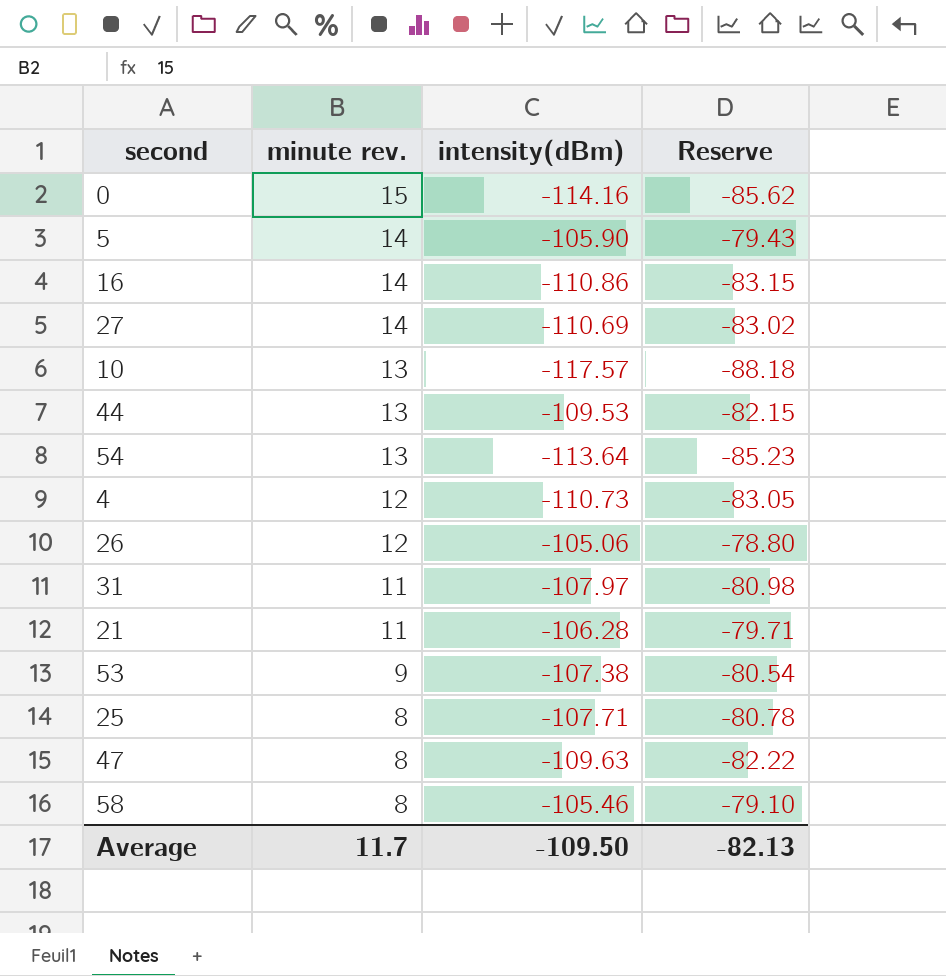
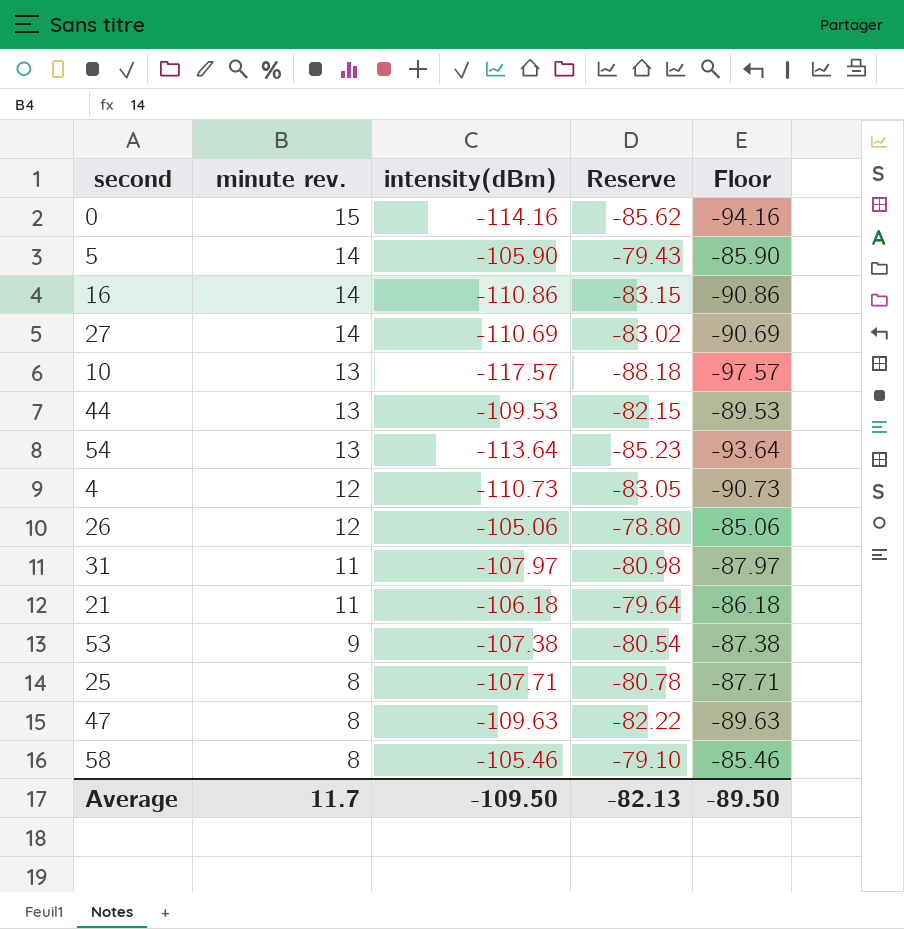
column Floor | formula: none -> [intensity(dBm)] + 20
21 | intensity(dBm): -106.28 -> -106.18
21 | Reserve: -79.71 -> -79.64

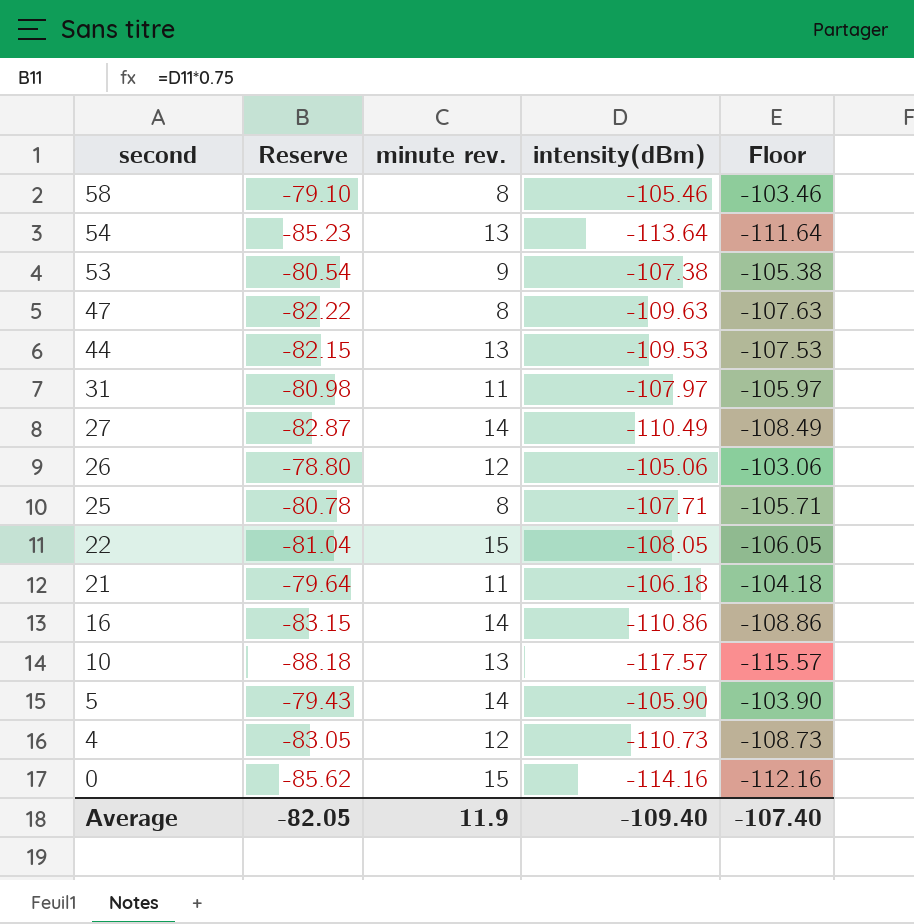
row order: minute rev. descending -> second descending
column Reserve | position: 4 -> 2
column Floor | formula: [intensity(dBm)] + 20 -> [intensity(dBm)] + 2
27 | Reserve: -83.02 -> -82.87
27 | intensity(dBm): -110.69 -> -110.49
row 22: none -> -81.04 | 15 | -108.05 | -106.05
Average | Reserve: -82.13 -> -82.05
Average | minute rev.: 11.7 -> 11.9
Average | intensity(dBm): -109.50 -> -109.40
Average | Floor: -89.50 -> -107.40

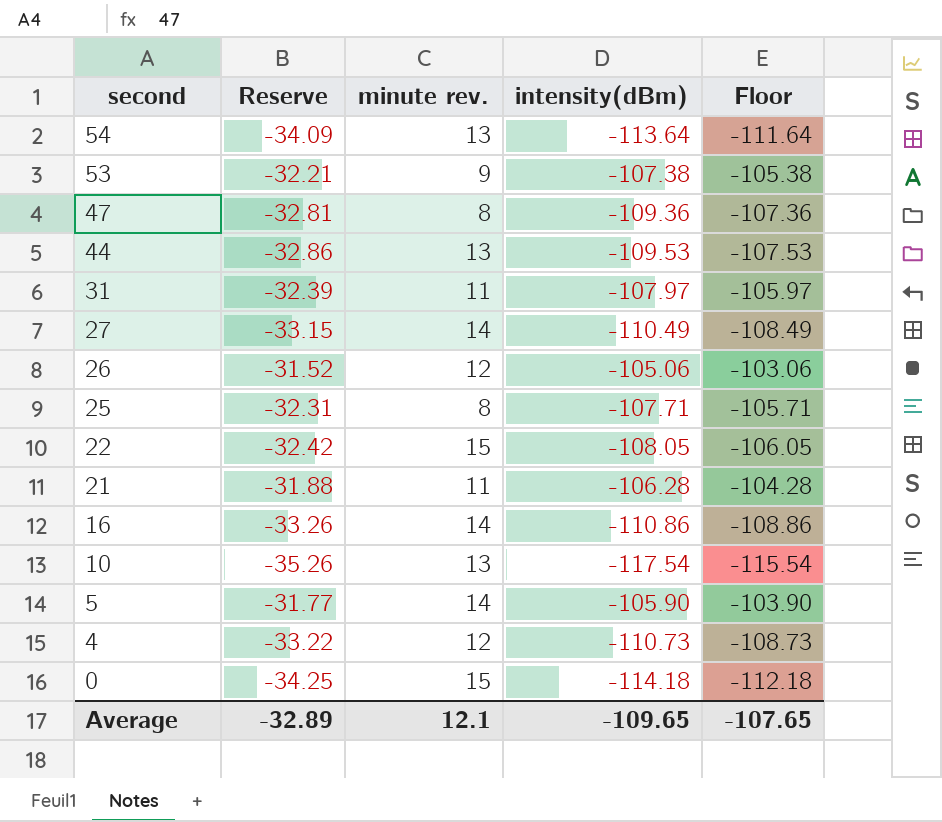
column Reserve | formula: [intensity(dBm)] * 0.75 -> [intensity(dBm)] * 0.3
row 58: -79.10 | 8 | -105.46 | -103.46 -> none
47 | intensity(dBm): -109.63 -> -109.36
47 | Floor: -107.63 -> -107.36
21 | intensity(dBm): -106.18 -> -106.28
21 | Floor: -104.18 -> -104.28
10 | intensity(dBm): -117.57 -> -117.54
10 | Floor: -115.57 -> -115.54
0 | intensity(dBm): -114.16 -> -114.18
0 | Floor: -112.16 -> -112.18
Average | Reserve: -82.05 -> -32.89
Average | minute rev.: 11.9 -> 12.1
Average | intensity(dBm): -109.40 -> -109.65
Average | Floor: -107.40 -> -107.65

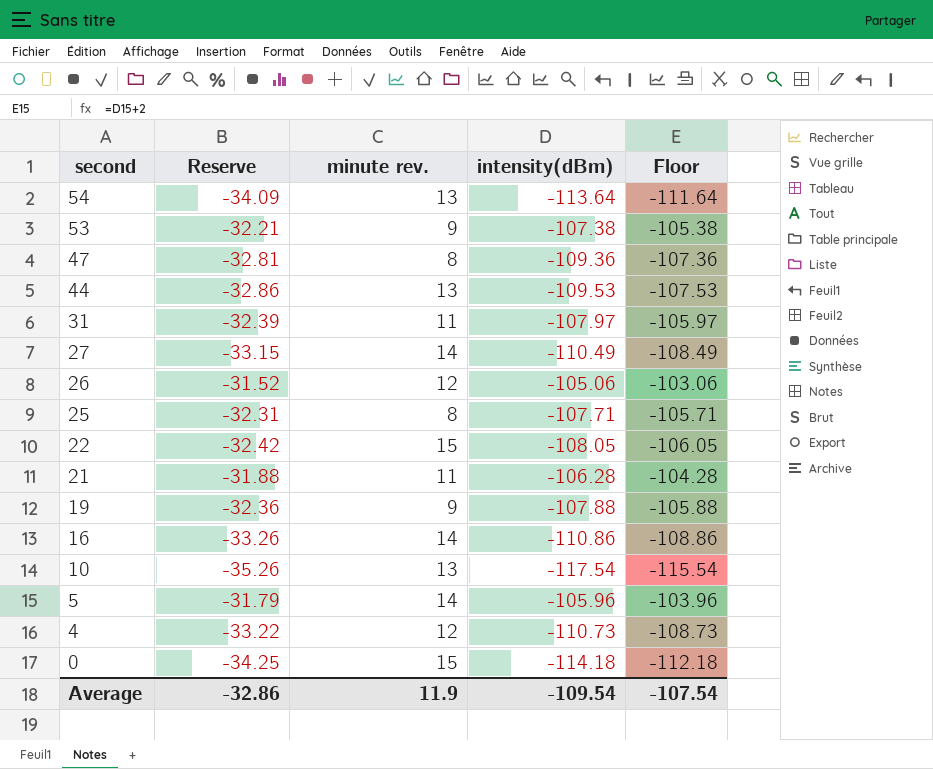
row 19: none -> -32.36 | 9 | -107.88 | -105.88
5 | Reserve: -31.77 -> -31.79
5 | intensity(dBm): -105.90 -> -105.96
5 | Floor: -103.90 -> -103.96
Average | Reserve: -32.89 -> -32.86
Average | minute rev.: 12.1 -> 11.9
Average | intensity(dBm): -109.65 -> -109.54
Average | Floor: -107.65 -> -107.54

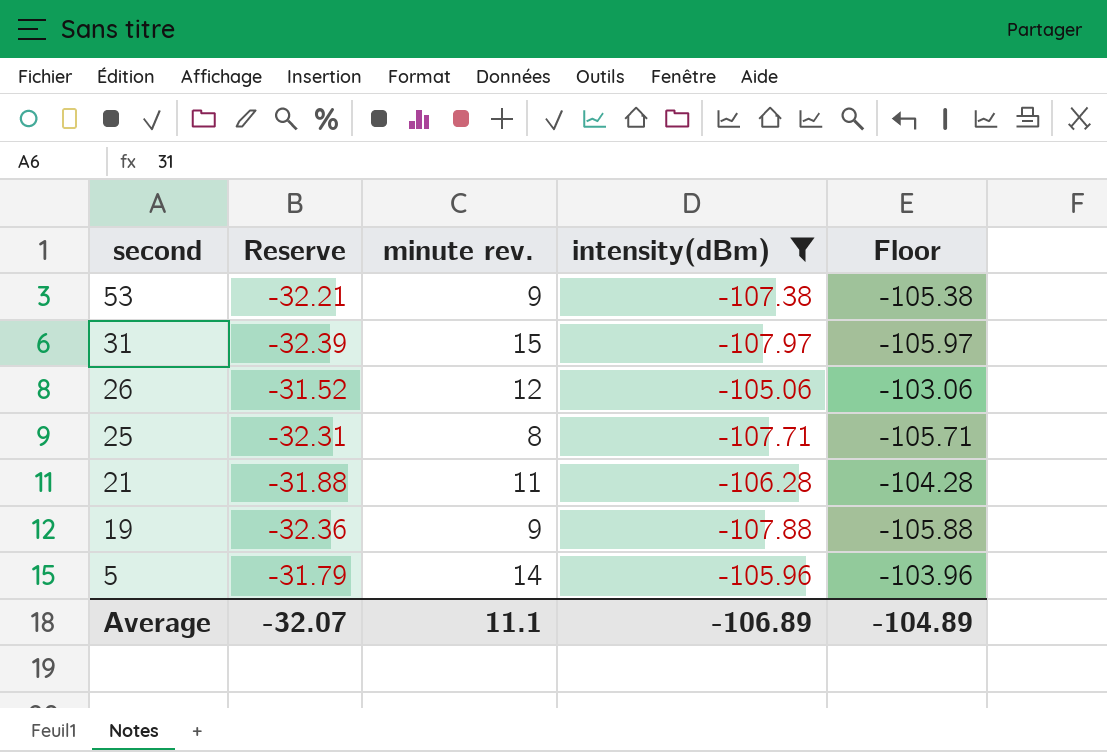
filter: none -> intensity(dBm) >= -107.97
31 | minute rev.: 11 -> 15
Average | Reserve: -32.86 -> -32.07
Average | minute rev.: 11.9 -> 11.1
Average | intensity(dBm): -109.54 -> -106.89
Average | Floor: -107.54 -> -104.89

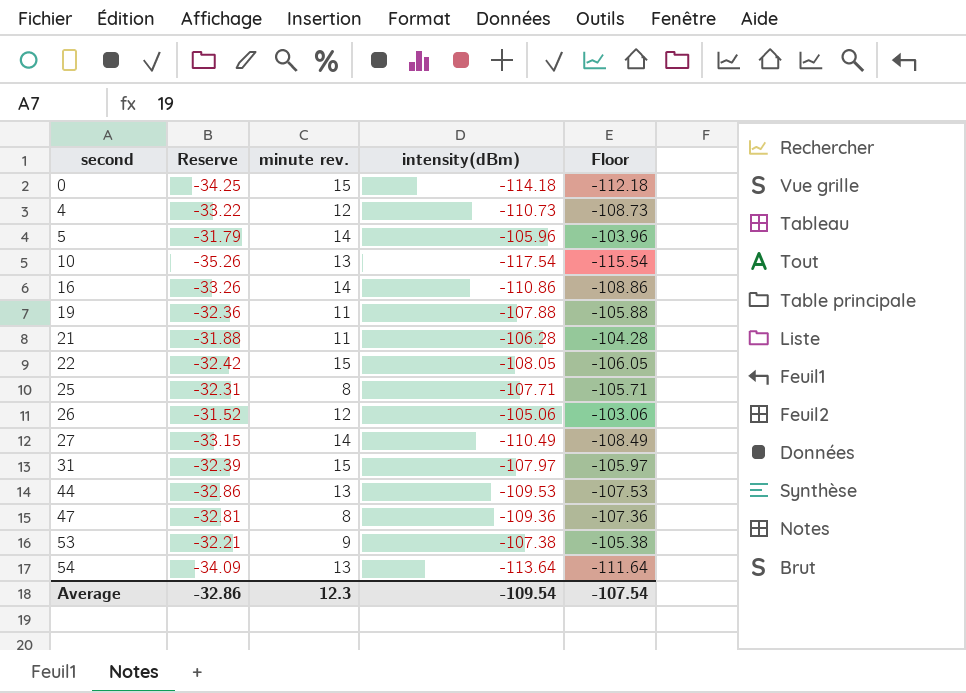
filter: intensity(dBm) >= -107.97 -> none
row order: second descending -> second ascending
19 | minute rev.: 9 -> 11
Average | Reserve: -32.07 -> -32.86
Average | minute rev.: 11.1 -> 12.3
Average | intensity(dBm): -106.89 -> -109.54
Average | Floor: -104.89 -> -107.54

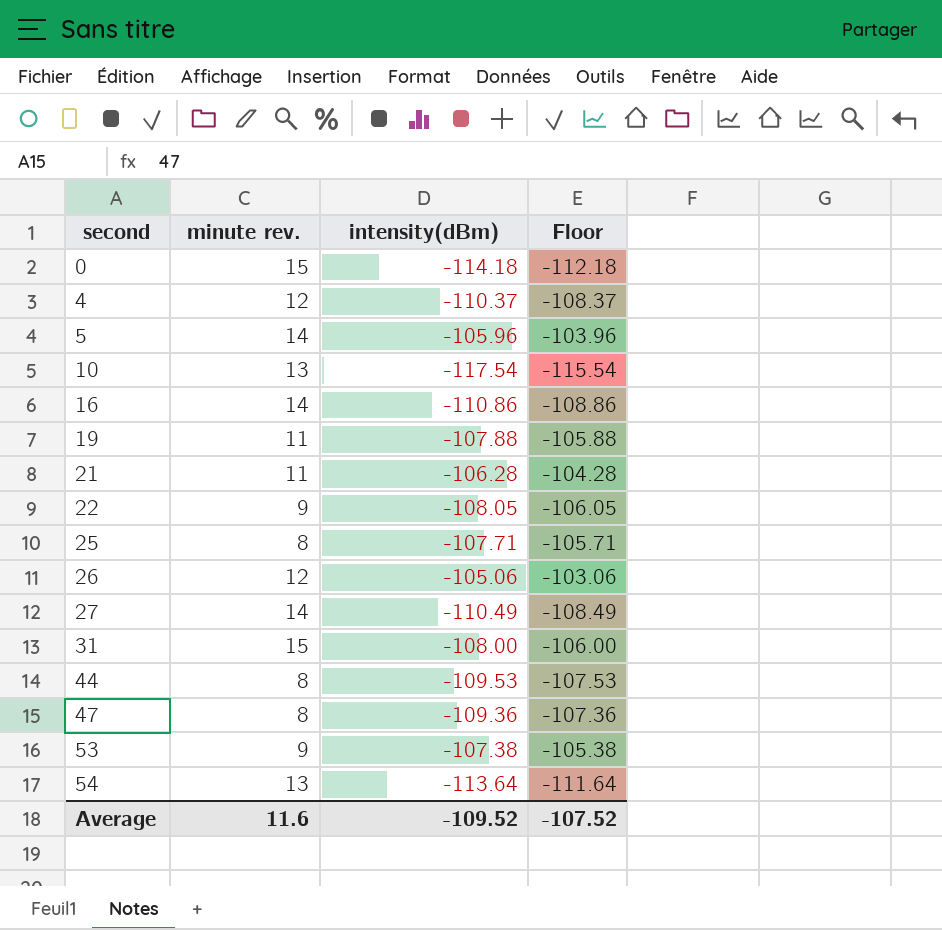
column Reserve | formula: [intensity(dBm)] * 0.3 -> none
4 | intensity(dBm): -110.73 -> -110.37
4 | Floor: -108.73 -> -108.37
22 | minute rev.: 15 -> 9
31 | intensity(dBm): -107.97 -> -108.00
31 | Floor: -105.97 -> -106.00
44 | minute rev.: 13 -> 8
Average | minute rev.: 12.3 -> 11.6
Average | intensity(dBm): -109.54 -> -109.52
Average | Floor: -107.54 -> -107.52

